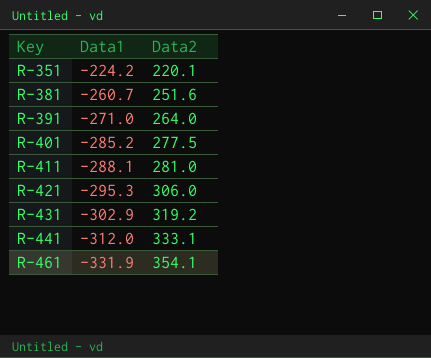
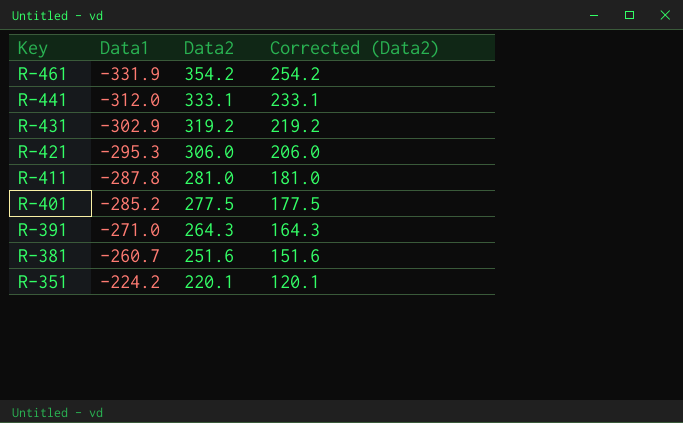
row order: Key ascending -> Key descending
column Corrected (Data2) | formula: none -> [Data2] - 100
R-461 | Data2: 354.1 -> 354.2
R-411 | Data1: -288.1 -> -287.8
R-391 | Data2: 264.0 -> 264.3

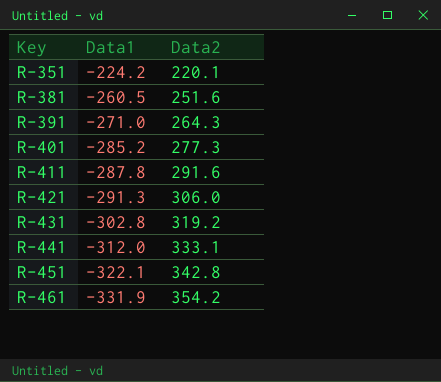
row order: Key descending -> Key ascending
column Corrected (Data2) | formula: [Data2] - 100 -> none
R-381 | Data1: -260.7 -> -260.5
R-401 | Data2: 277.5 -> 277.3
R-411 | Data2: 281.0 -> 291.6
R-421 | Data1: -295.3 -> -291.3
R-431 | Data1: -302.9 -> -302.8
row R-451: none -> -322.1 | 342.8

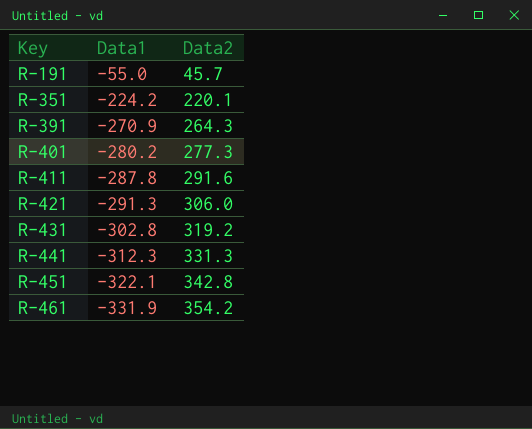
row R-381: -260.5 | 251.6 -> none
row R-191: none -> -55.0 | 45.7
R-391 | Data1: -271.0 -> -270.9
R-401 | Data1: -285.2 -> -280.2
R-441 | Data1: -312.0 -> -312.3
R-441 | Data2: 333.1 -> 331.3

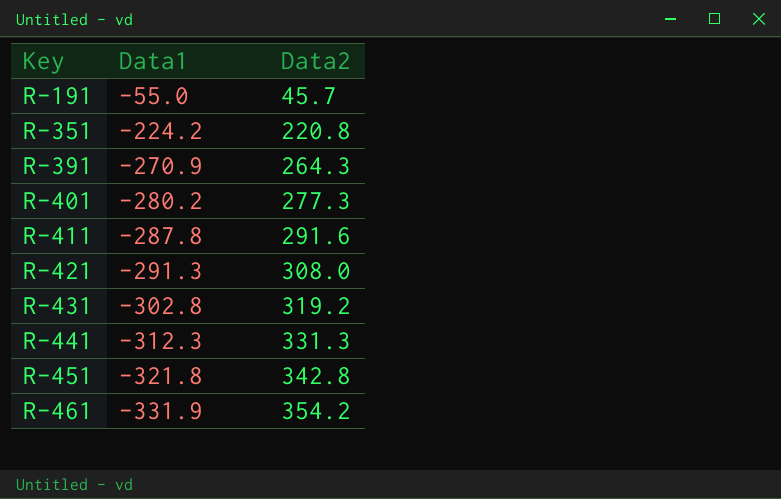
R-351 | Data2: 220.1 -> 220.8
R-421 | Data2: 306.0 -> 308.0
R-451 | Data1: -322.1 -> -321.8

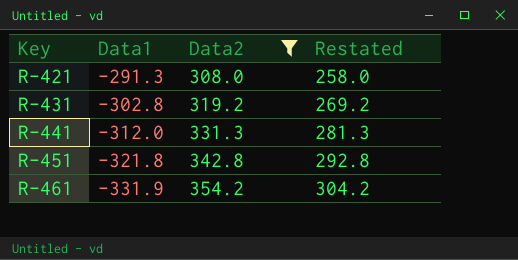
filter: none -> Data2 >= 308.0
column Restated | formula: none -> [Data2] - 50
R-441 | Data1: -312.3 -> -312.0

